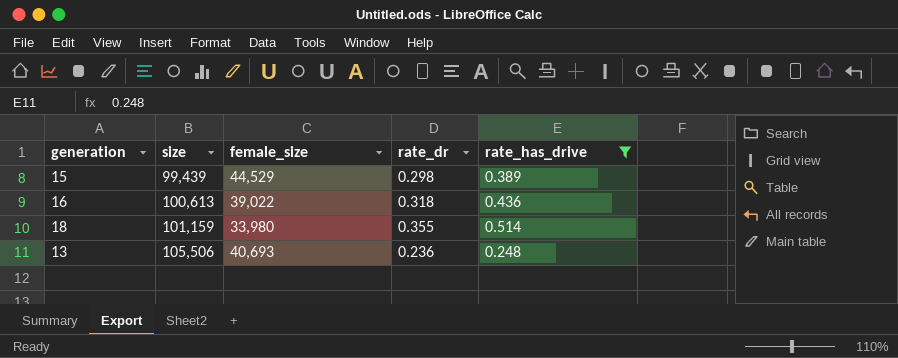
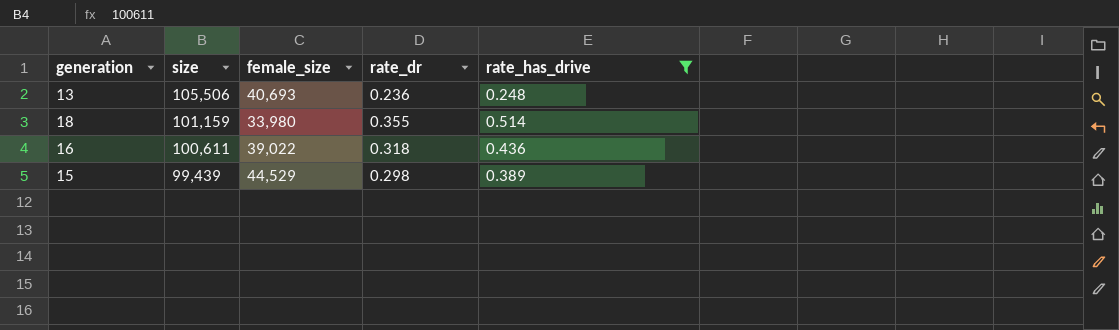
row order: size ascending -> size descending
16 | size: 100,613 -> 100,611

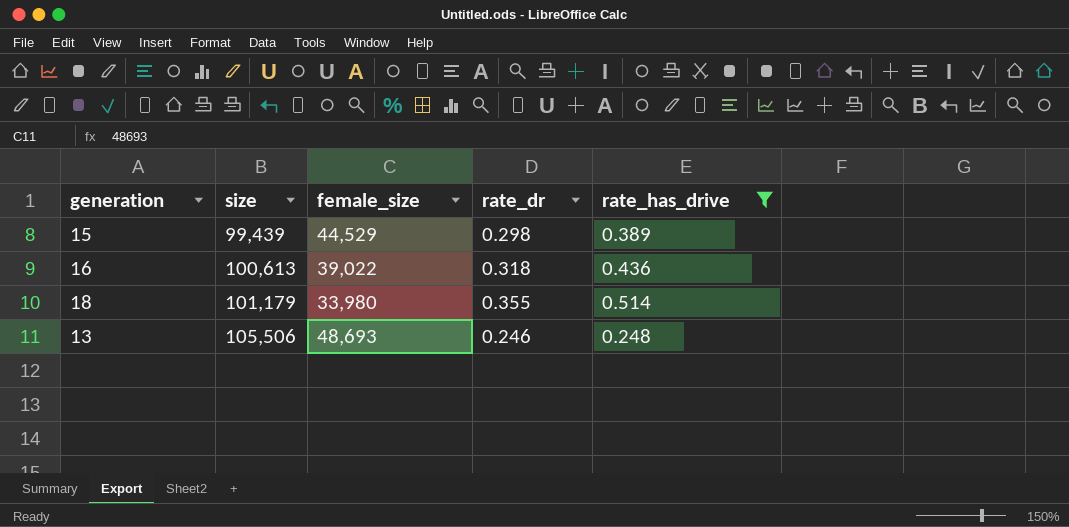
row order: size descending -> size ascending
16 | size: 100,611 -> 100,613
18 | size: 101,159 -> 101,179
13 | female_size: 40,693 -> 48,693
13 | rate_dr: 0.236 -> 0.246

